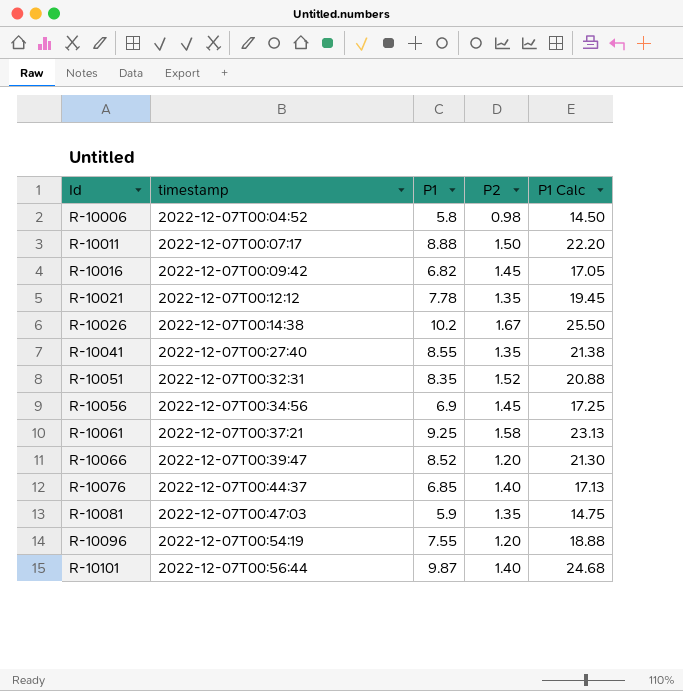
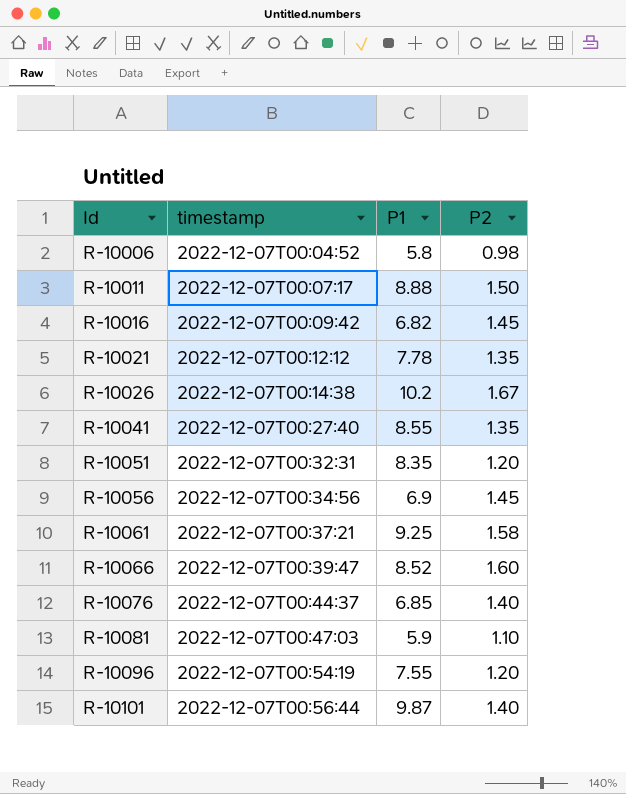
column P1 Calc | formula: [P1] * 2.5 -> none
R-10051 | P2: 1.52 -> 1.20
R-10066 | P2: 1.20 -> 1.60
R-10081 | P2: 1.35 -> 1.10

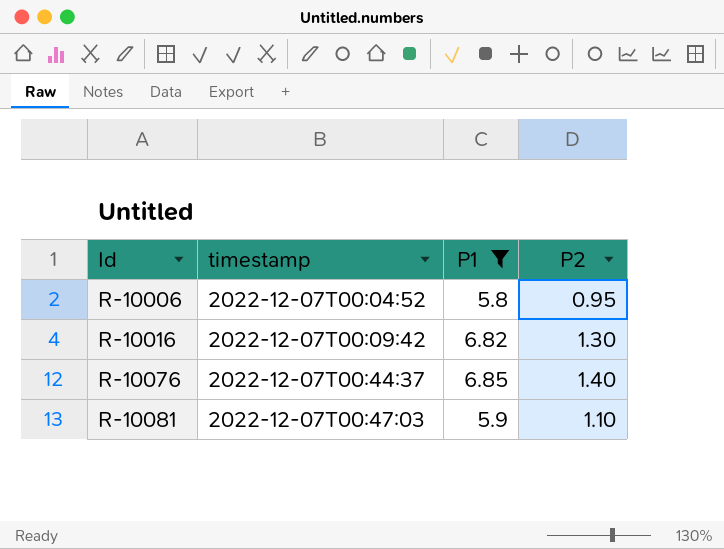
filter: none -> P1 <= 6.85
R-10006 | P2: 0.98 -> 0.95
R-10016 | P2: 1.45 -> 1.30

